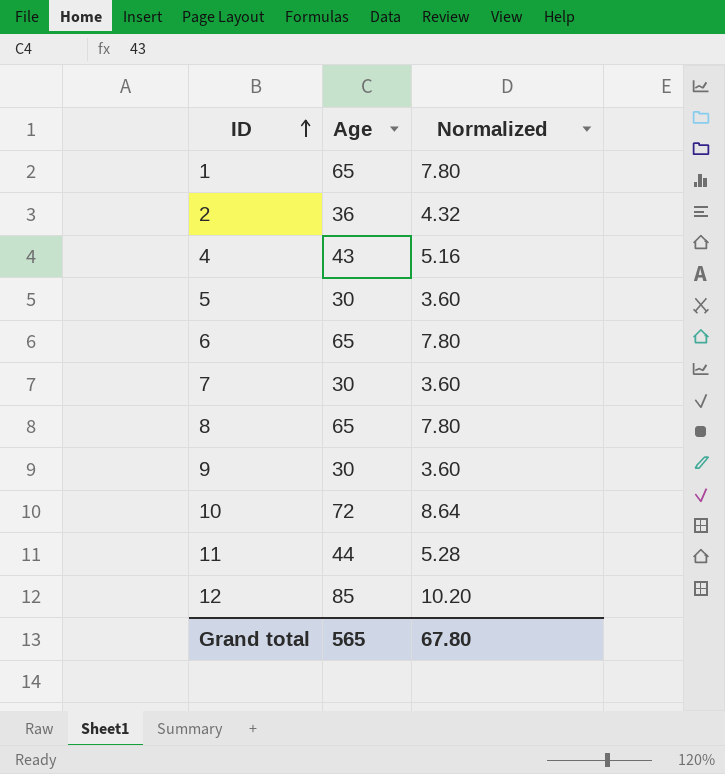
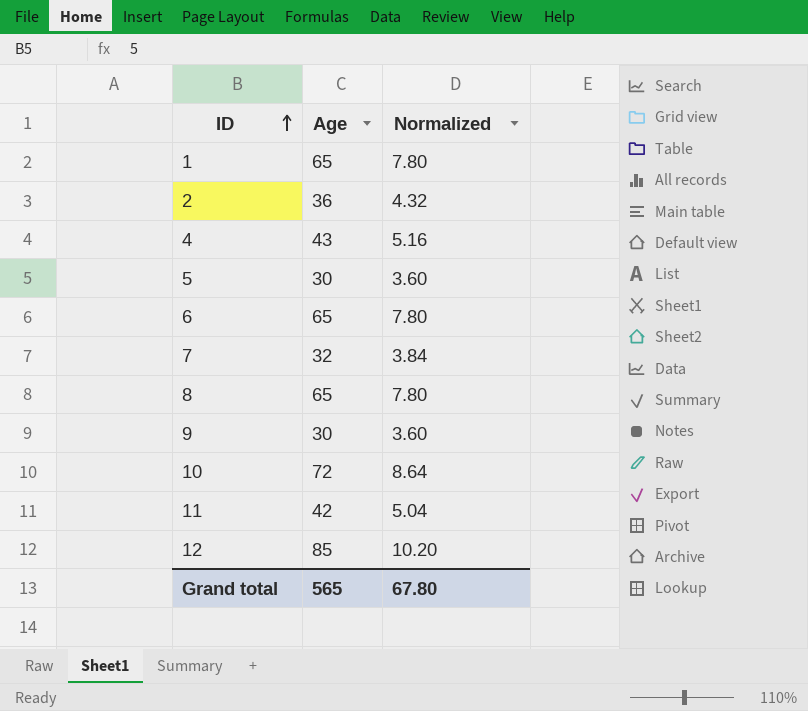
7 | Age: 30 -> 32
7 | Normalized: 3.60 -> 3.84
11 | Age: 44 -> 42
11 | Normalized: 5.28 -> 5.04

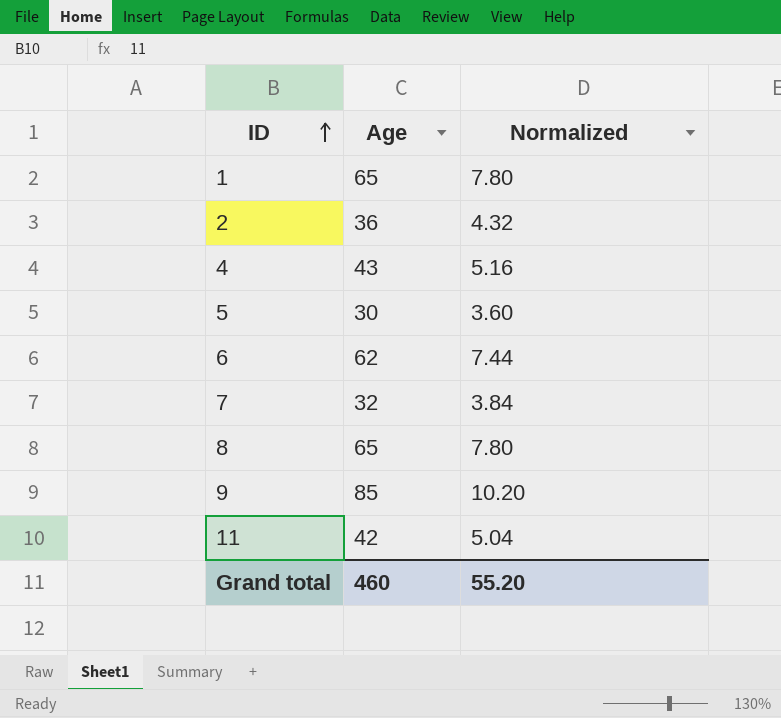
row 10: 72 | 8.64 -> none
row 12: 85 | 10.20 -> none
6 | Age: 65 -> 62
6 | Normalized: 7.80 -> 7.44
9 | Age: 30 -> 85
9 | Normalized: 3.60 -> 10.20
Grand total | Age: 565 -> 460
Grand total | Normalized: 67.80 -> 55.20

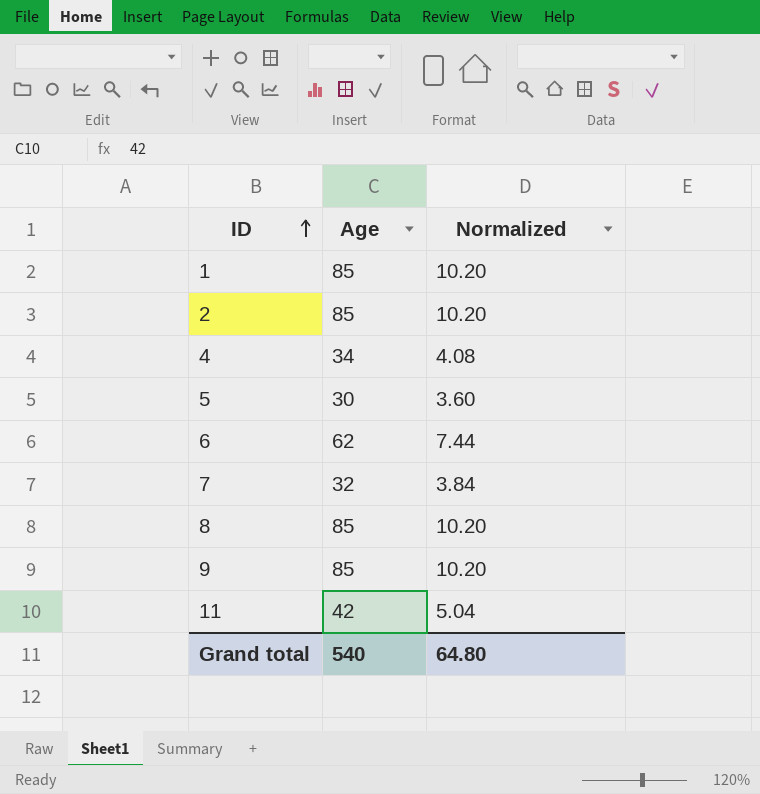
1 | Age: 65 -> 85
1 | Normalized: 7.80 -> 10.20
2 | Age: 36 -> 85
2 | Normalized: 4.32 -> 10.20
4 | Age: 43 -> 34
4 | Normalized: 5.16 -> 4.08
8 | Age: 65 -> 85
8 | Normalized: 7.80 -> 10.20
Grand total | Age: 460 -> 540
Grand total | Normalized: 55.20 -> 64.80

